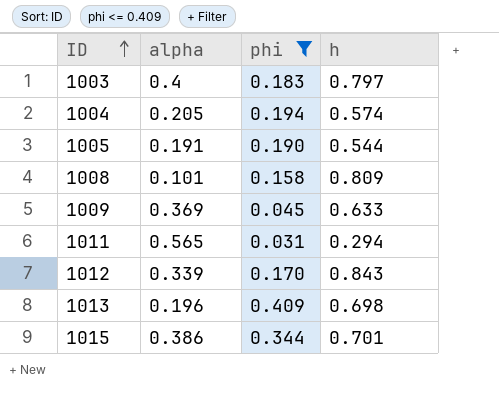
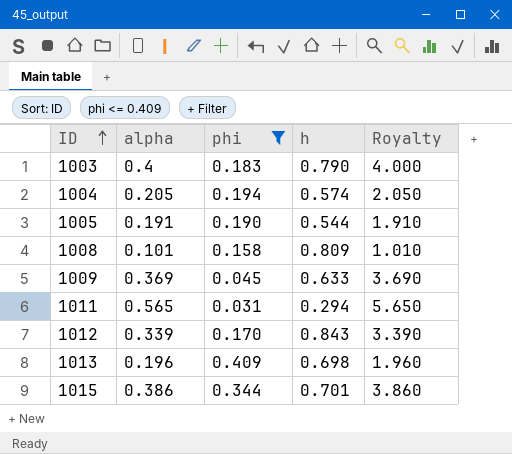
column Royalty | formula: none -> [alpha] * 10
1003 | h: 0.797 -> 0.790

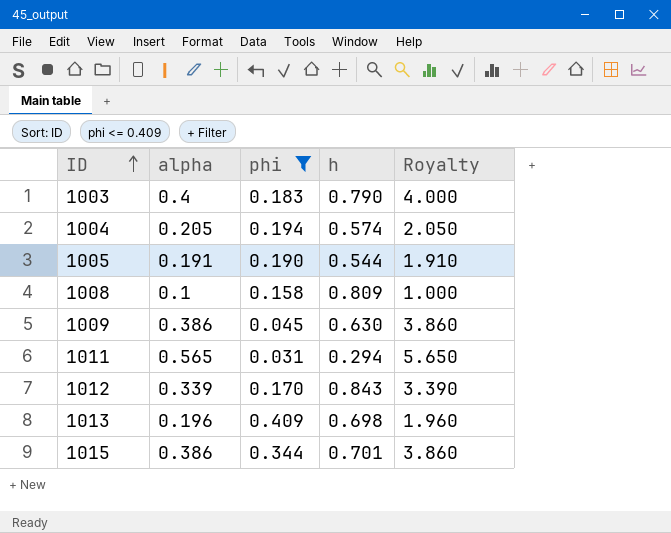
1008 | alpha: 0.101 -> 0.1
1008 | Royalty: 1.010 -> 1.000
1009 | alpha: 0.369 -> 0.386
1009 | h: 0.633 -> 0.630
1009 | Royalty: 3.690 -> 3.860

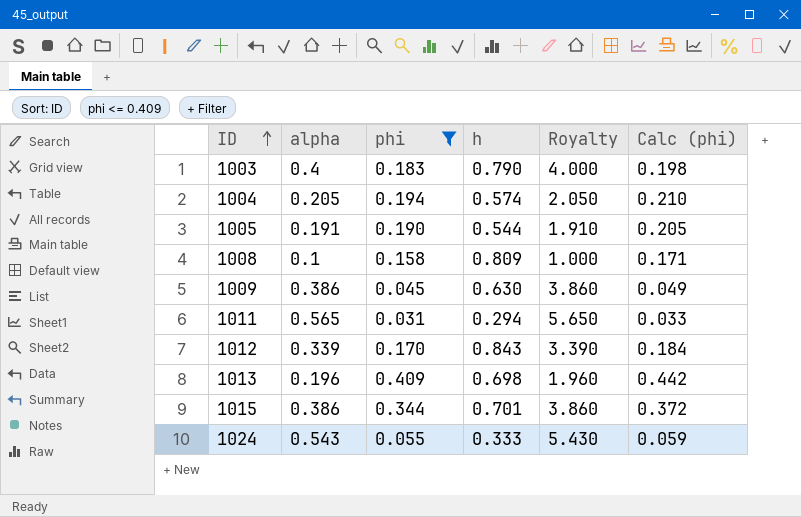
column Calc (phi) | formula: none -> [phi] * 1.08
row 1024: none -> 0.543 | 0.055 | 0.333 | 5.430 | 0.059

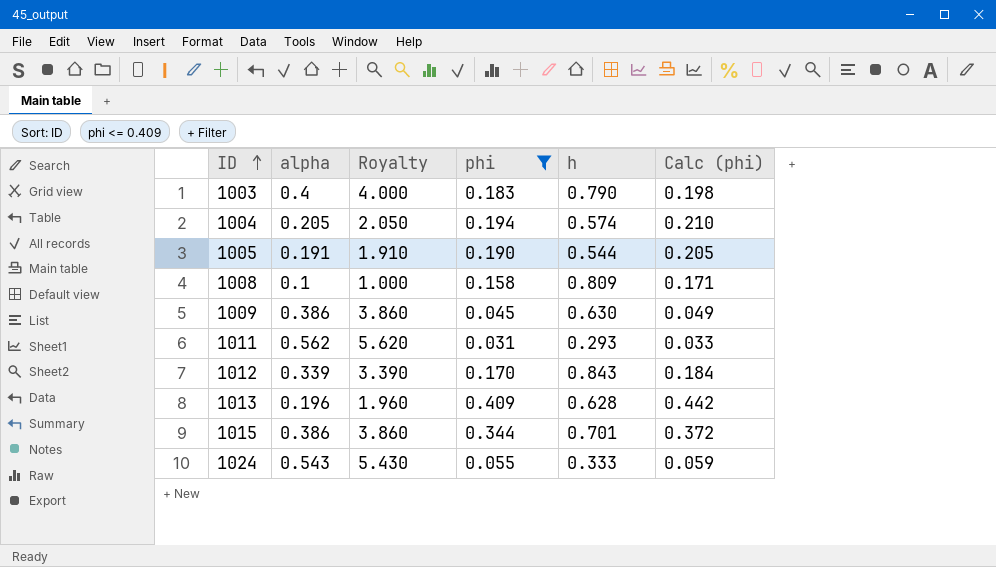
column Royalty | position: 5 -> 3
1011 | alpha: 0.565 -> 0.562
1011 | Royalty: 5.650 -> 5.620
1011 | h: 0.294 -> 0.293
1013 | h: 0.698 -> 0.628

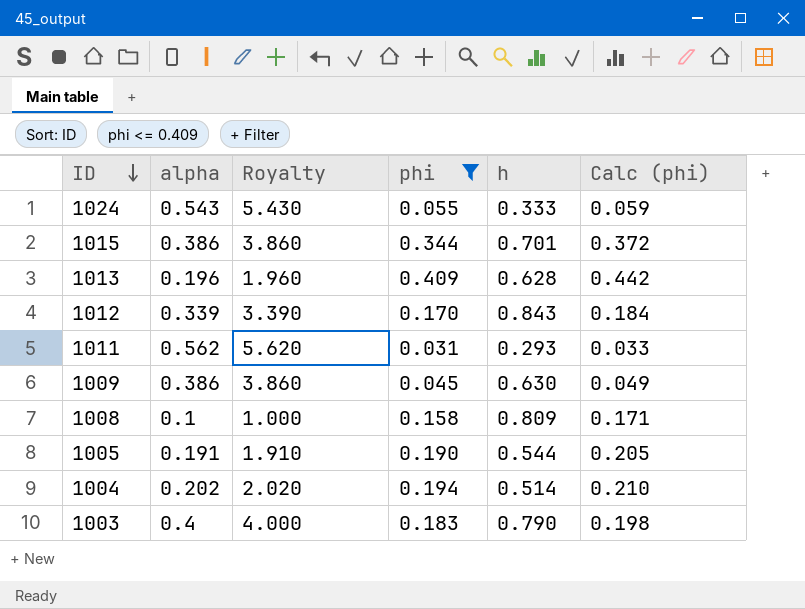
row order: ID ascending -> ID descending
1004 | alpha: 0.205 -> 0.202
1004 | Royalty: 2.050 -> 2.020
1004 | h: 0.574 -> 0.514

